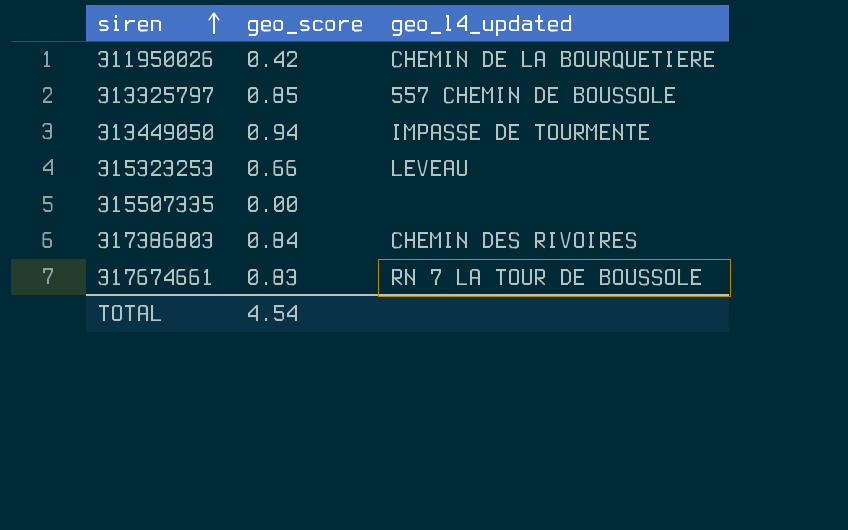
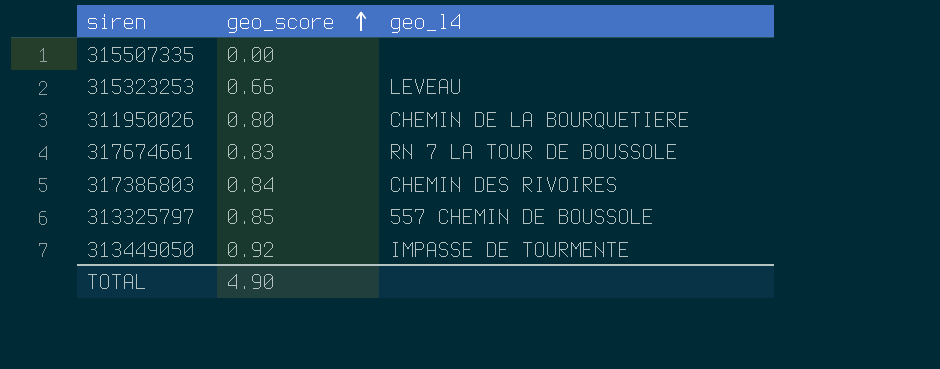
row order: siren ascending -> geo_score ascending
column name: geo_l4_updated -> geo_l4
311950026 | geo_score: 0.42 -> 0.80
313449050 | geo_score: 0.94 -> 0.92
TOTAL | geo_score: 4.54 -> 4.90

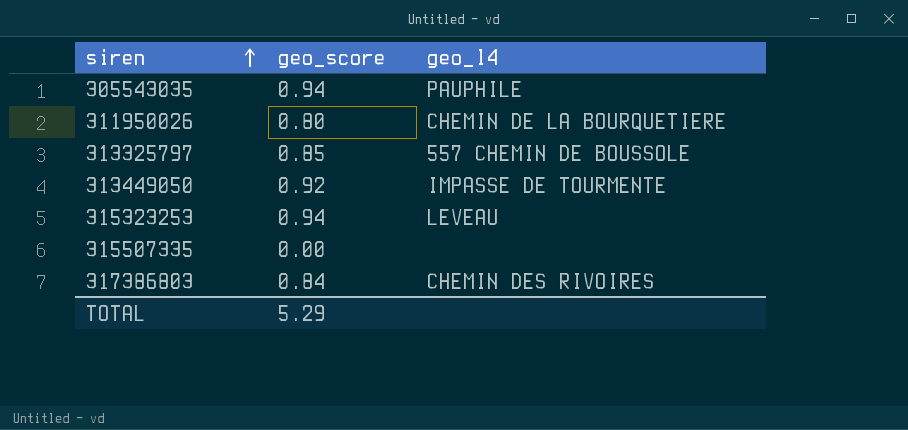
row order: geo_score ascending -> siren ascending
row 317674661: 0.83 | RN 7 LA TOUR DE BOUSSOLE -> none
row 305543035: none -> 0.94 | PAUPHILE
315323253 | geo_score: 0.66 -> 0.94
TOTAL | geo_score: 4.90 -> 5.29

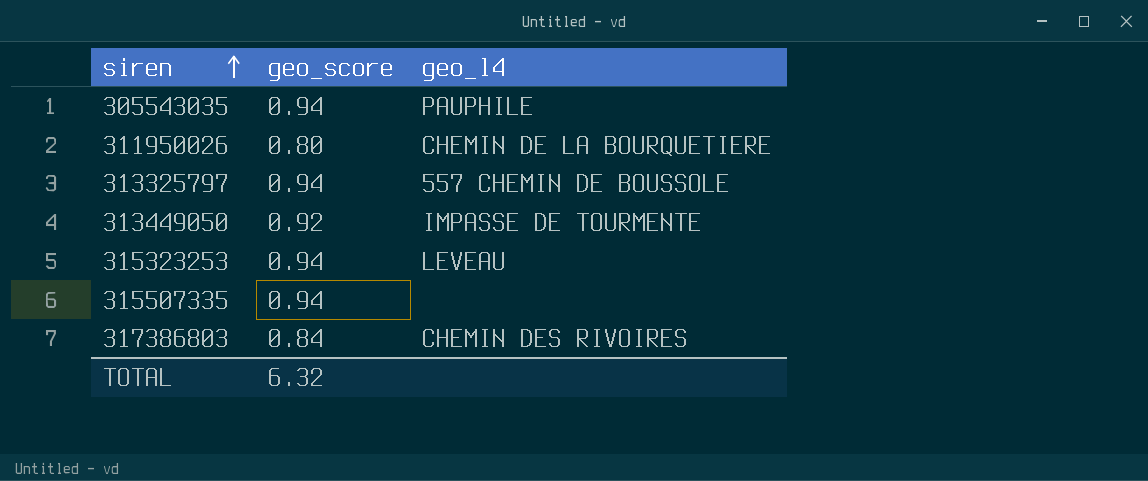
313325797 | geo_score: 0.85 -> 0.94
315507335 | geo_score: 0.00 -> 0.94
TOTAL | geo_score: 5.29 -> 6.32

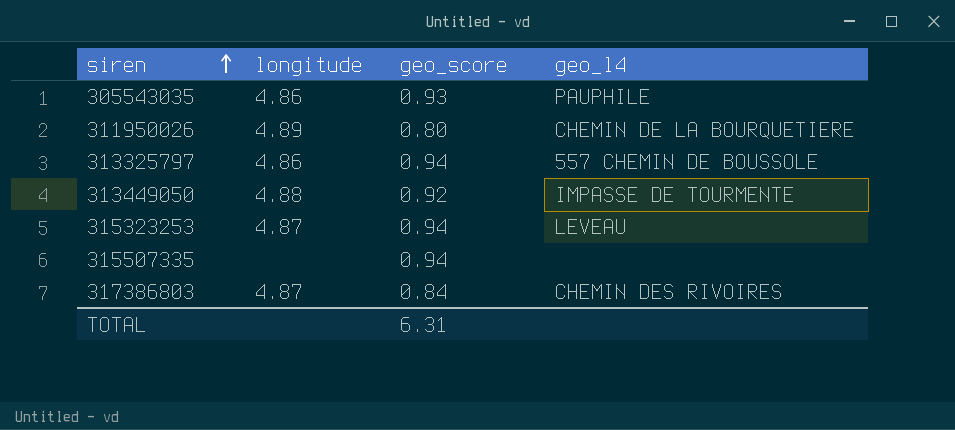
column longitude | position: none -> 2
305543035 | geo_score: 0.94 -> 0.93
TOTAL | geo_score: 6.32 -> 6.31

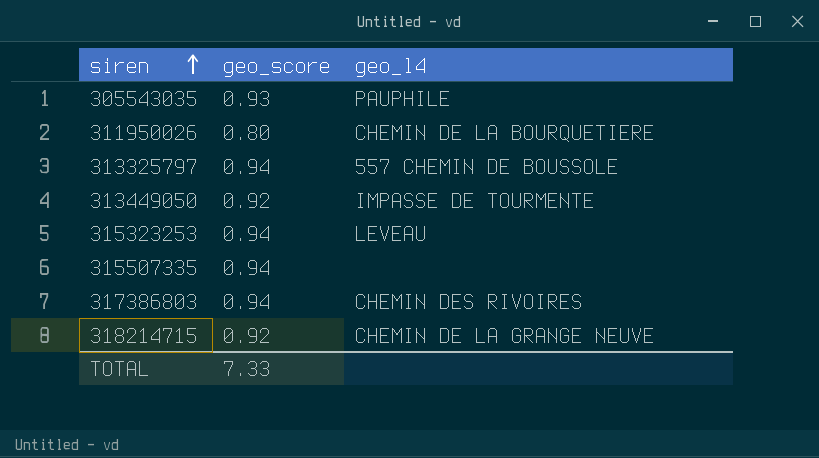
column longitude | position: 2 -> none
317386803 | geo_score: 0.84 -> 0.94
row 318214715: none -> 0.92 | CHEMIN DE LA GRANGE NEUVE
TOTAL | geo_score: 6.31 -> 7.33

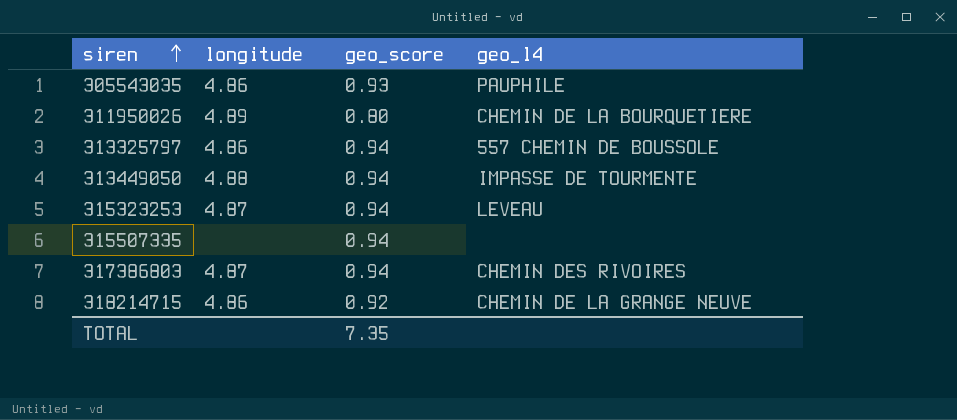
column longitude | position: none -> 2
313449050 | geo_score: 0.92 -> 0.94
TOTAL | geo_score: 7.33 -> 7.35

